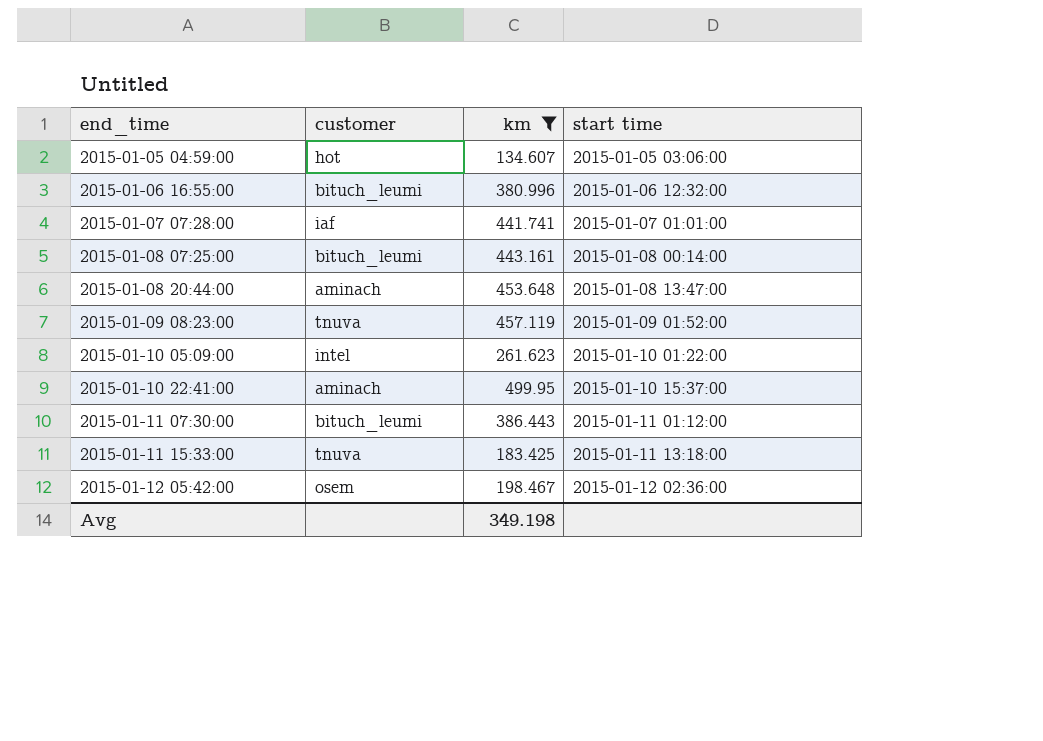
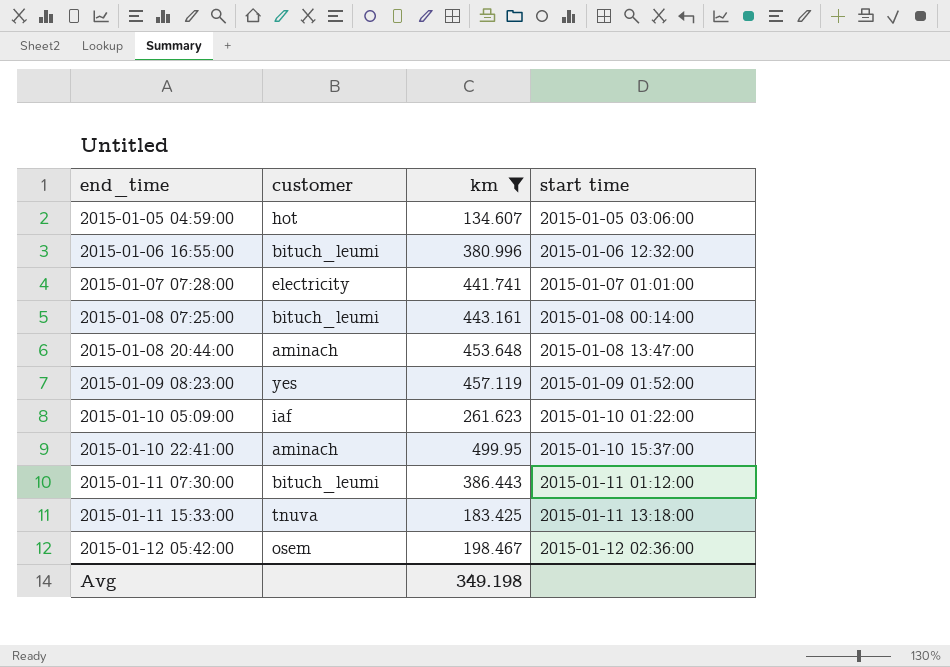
2015-01-07 07:28:00 | customer: iaf -> electricity
2015-01-09 08:23:00 | customer: tnuva -> yes
2015-01-10 05:09:00 | customer: intel -> iaf

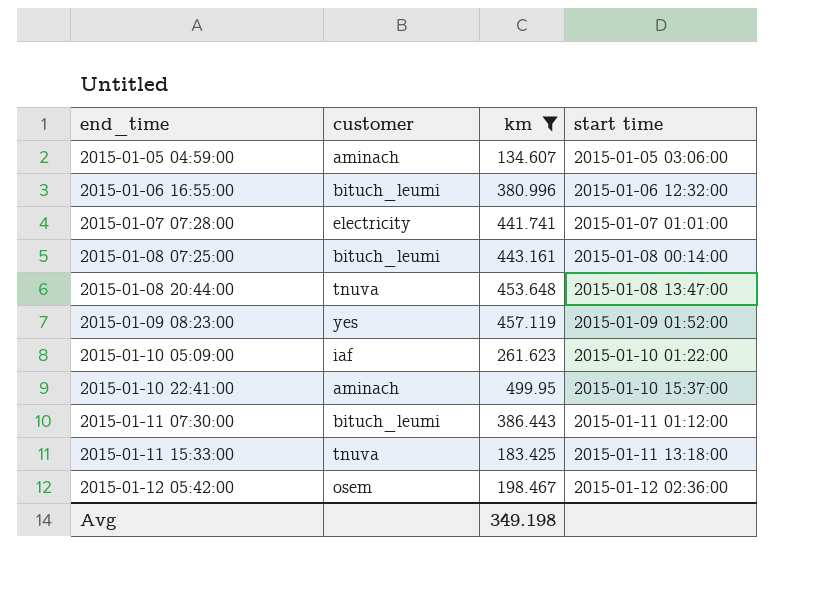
2015-01-05 04:59:00 | customer: hot -> aminach
2015-01-08 20:44:00 | customer: aminach -> tnuva

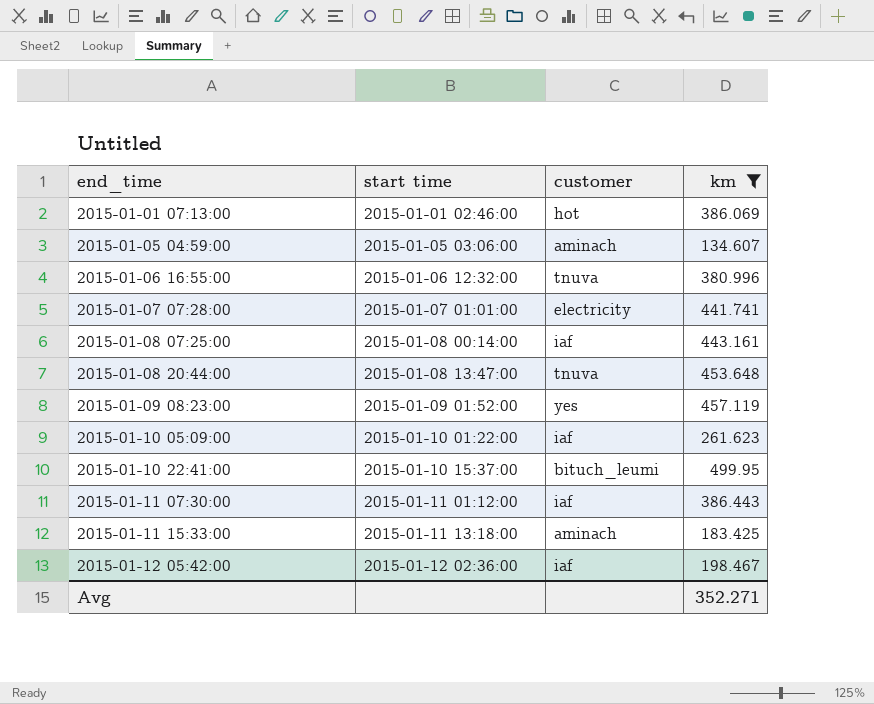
column start time | position: 4 -> 2
row 2015-01-01 07:13:00: none -> 2015-01-01 02:46:00 | hot | 386.069
2015-01-06 16:55:00 | customer: bituch_leumi -> tnuva
2015-01-08 07:25:00 | customer: bituch_leumi -> iaf
2015-01-10 22:41:00 | customer: aminach -> bituch_leumi
2015-01-11 07:30:00 | customer: bituch_leumi -> iaf
2015-01-11 15:33:00 | customer: tnuva -> aminach
2015-01-12 05:42:00 | customer: osem -> iaf
Avg | km: 349.198 -> 352.271

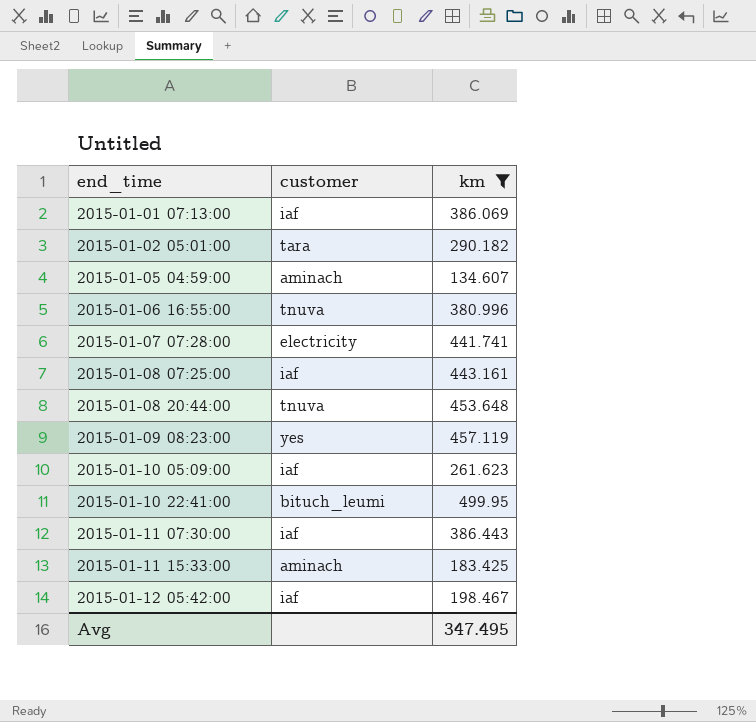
column start time | position: 2 -> none
2015-01-01 07:13:00 | customer: hot -> iaf
row 2015-01-02 05:01:00: none -> tara | 290.182
Avg | km: 352.271 -> 347.495

